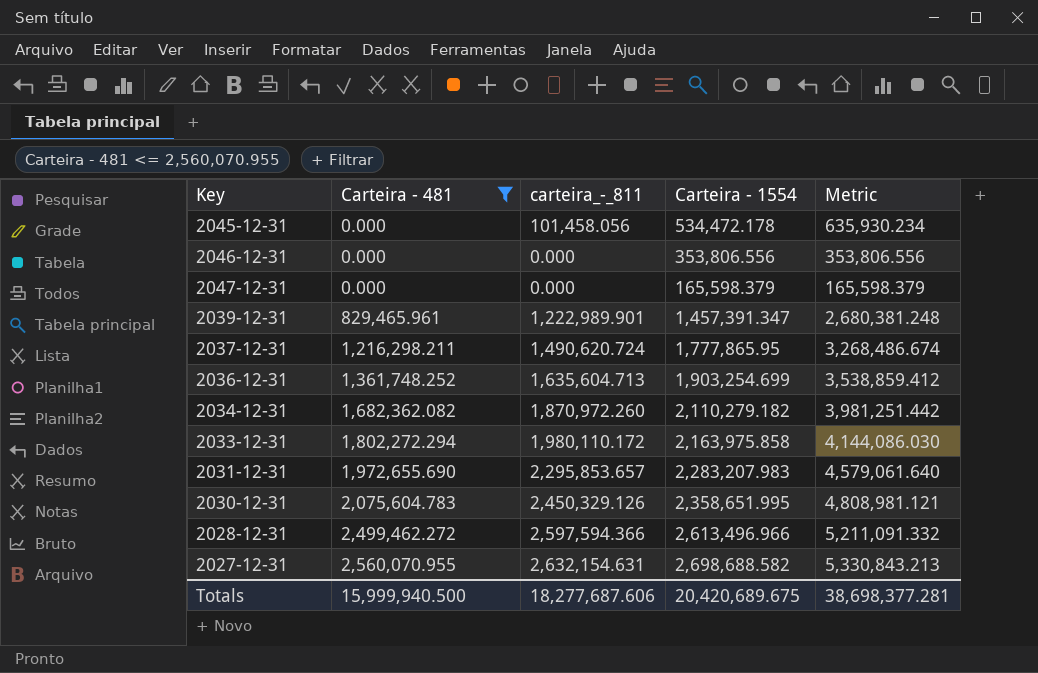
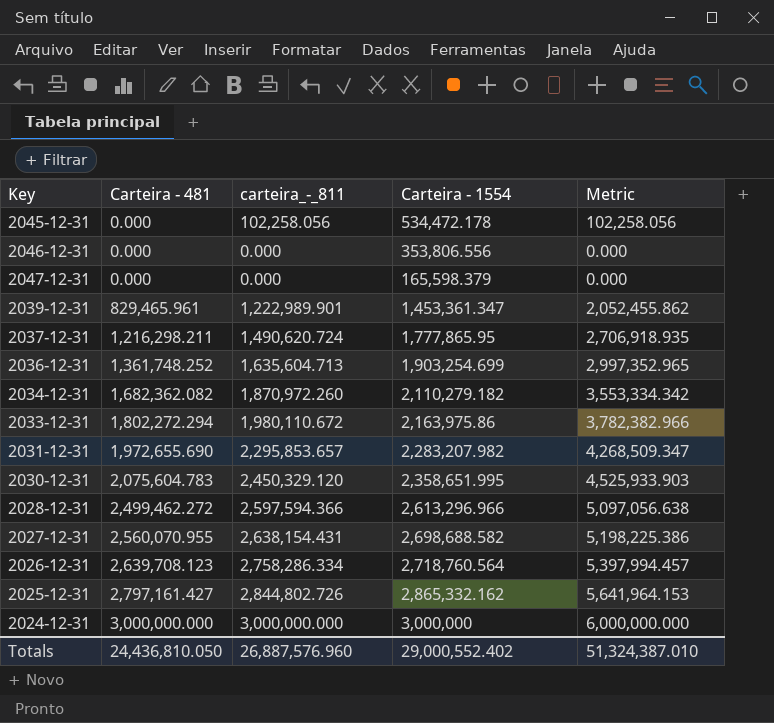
filter: Carteira - 481 <= 2,560,070.955 -> none
column Metric | formula: [carteira_-_811] + [Carteira - 1554] -> [Carteira - 481] + [carteira_-_811]
2045-12-31 | carteira_-_811: 101,458.056 -> 102,258.056
2039-12-31 | Carteira - 1554: 1,457,391.347 -> 1,453,361.347
2033-12-31 | carteira_-_811: 1,980,110.172 -> 1,980,110.672
2033-12-31 | Carteira - 1554: 2,163,975.858 -> 2,163,975.86
2031-12-31 | Carteira - 1554: 2,283,207.983 -> 2,283,207.982
2030-12-31 | carteira_-_811: 2,450,329.126 -> 2,450,329.120
2028-12-31 | Carteira - 1554: 2,613,496.966 -> 2,613,296.966
2027-12-31 | carteira_-_811: 2,632,154.631 -> 2,638,154.431
Totals | Carteira - 481: 15,999,940.500 -> 24,436,810.050
Totals | carteira_-_811: 18,277,687.606 -> 26,887,576.960
Totals | Carteira - 1554: 20,420,689.675 -> 29,000,552.402
Totals | Metric: 38,698,377.281 -> 51,324,387.010

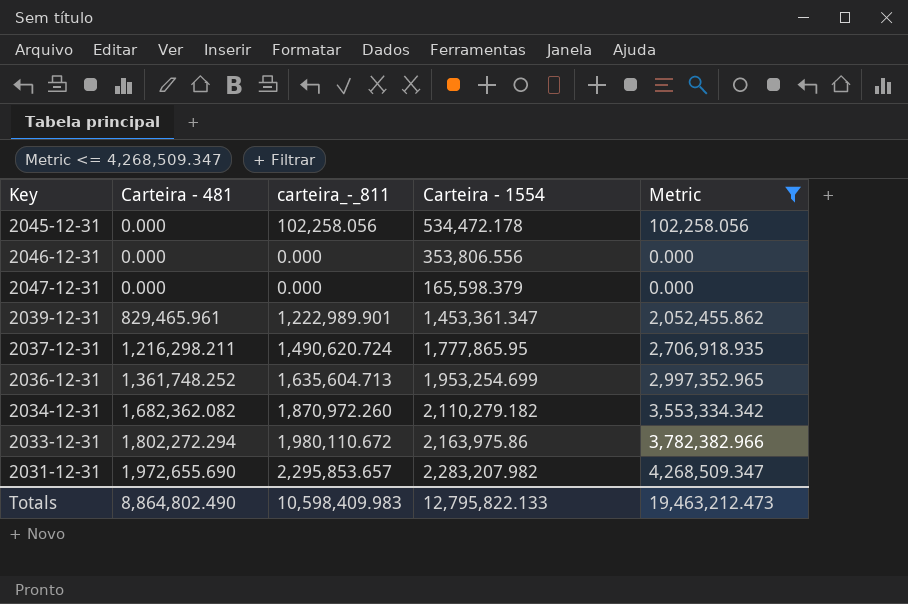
filter: none -> Metric <= 4,268,509.347
2036-12-31 | Carteira - 1554: 1,903,254.699 -> 1,953,254.699
Totals | Carteira - 481: 24,436,810.050 -> 8,864,802.490
Totals | carteira_-_811: 26,887,576.960 -> 10,598,409.983
Totals | Carteira - 1554: 29,000,552.402 -> 12,795,822.133
Totals | Metric: 51,324,387.010 -> 19,463,212.473

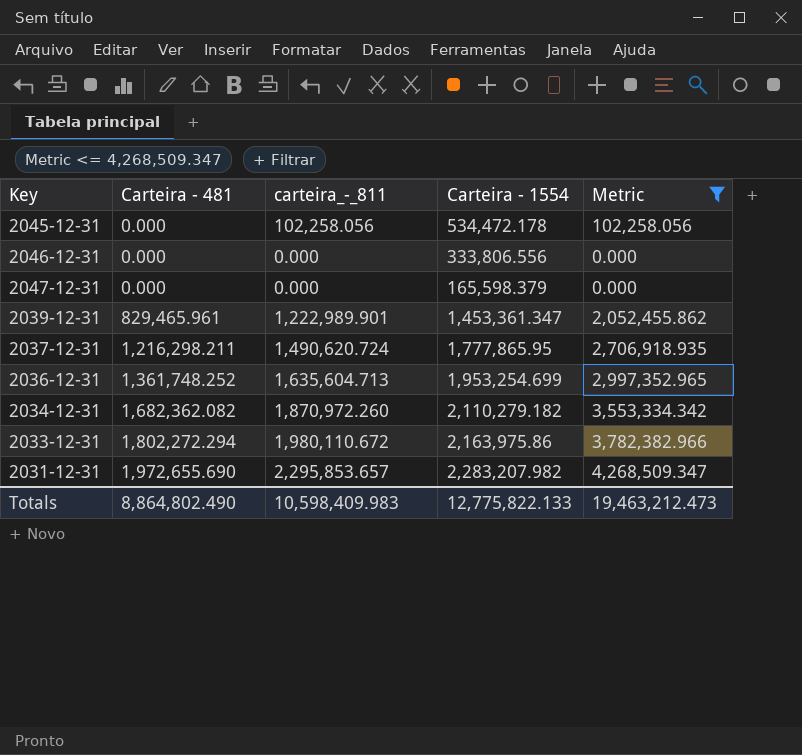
2046-12-31 | Carteira - 1554: 353,806.556 -> 333,806.556
Totals | Carteira - 1554: 12,795,822.133 -> 12,775,822.133

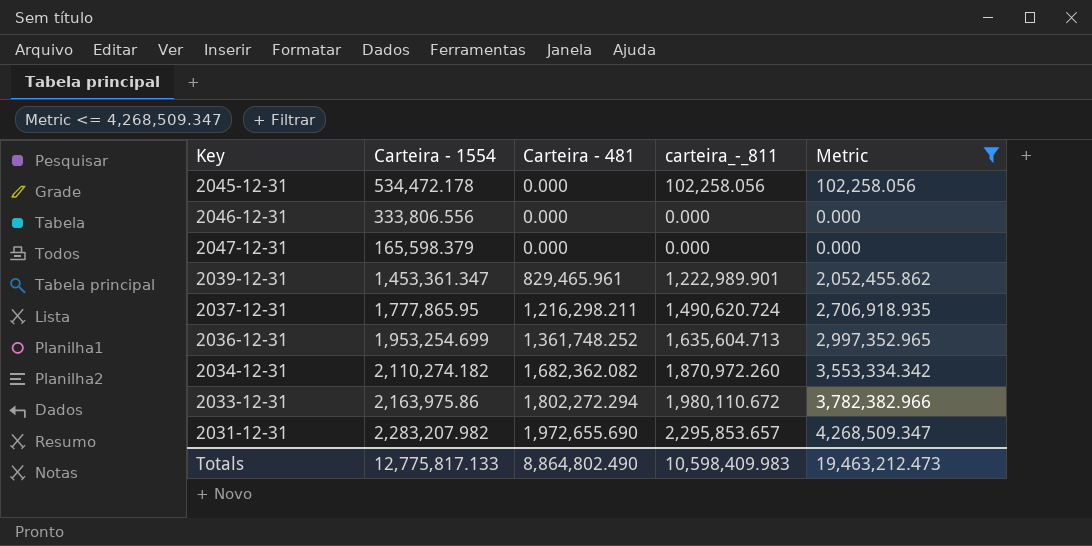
column Carteira - 1554 | position: 4 -> 2
2034-12-31 | Carteira - 1554: 2,110,279.182 -> 2,110,274.182
Totals | Carteira - 1554: 12,775,822.133 -> 12,775,817.133

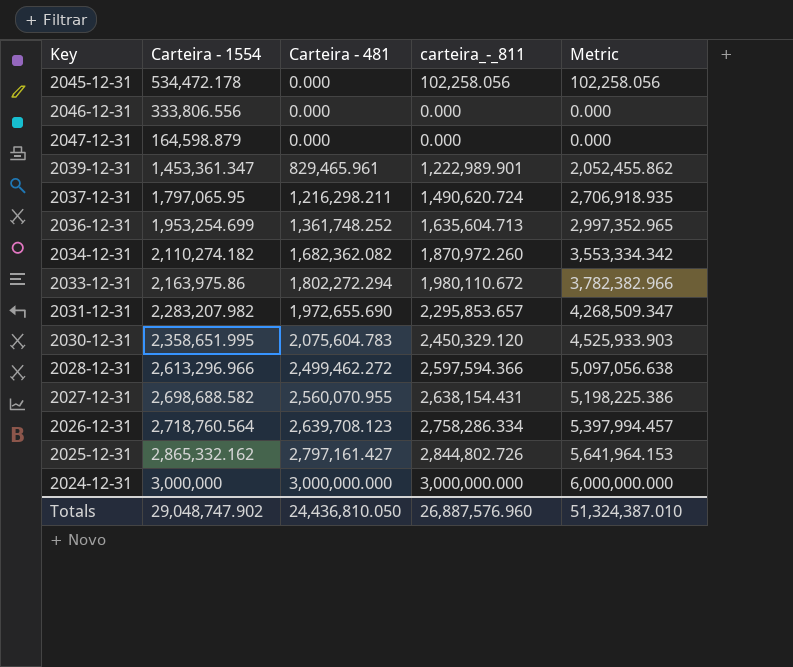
filter: Metric <= 4,268,509.347 -> none
2047-12-31 | Carteira - 1554: 165,598.379 -> 164,598.879
2037-12-31 | Carteira - 1554: 1,777,865.95 -> 1,797,065.95
Totals | Carteira - 1554: 12,775,817.133 -> 29,048,747.902
Totals | Carteira - 481: 8,864,802.490 -> 24,436,810.050
Totals | carteira_-_811: 10,598,409.983 -> 26,887,576.960
Totals | Metric: 19,463,212.473 -> 51,324,387.010

